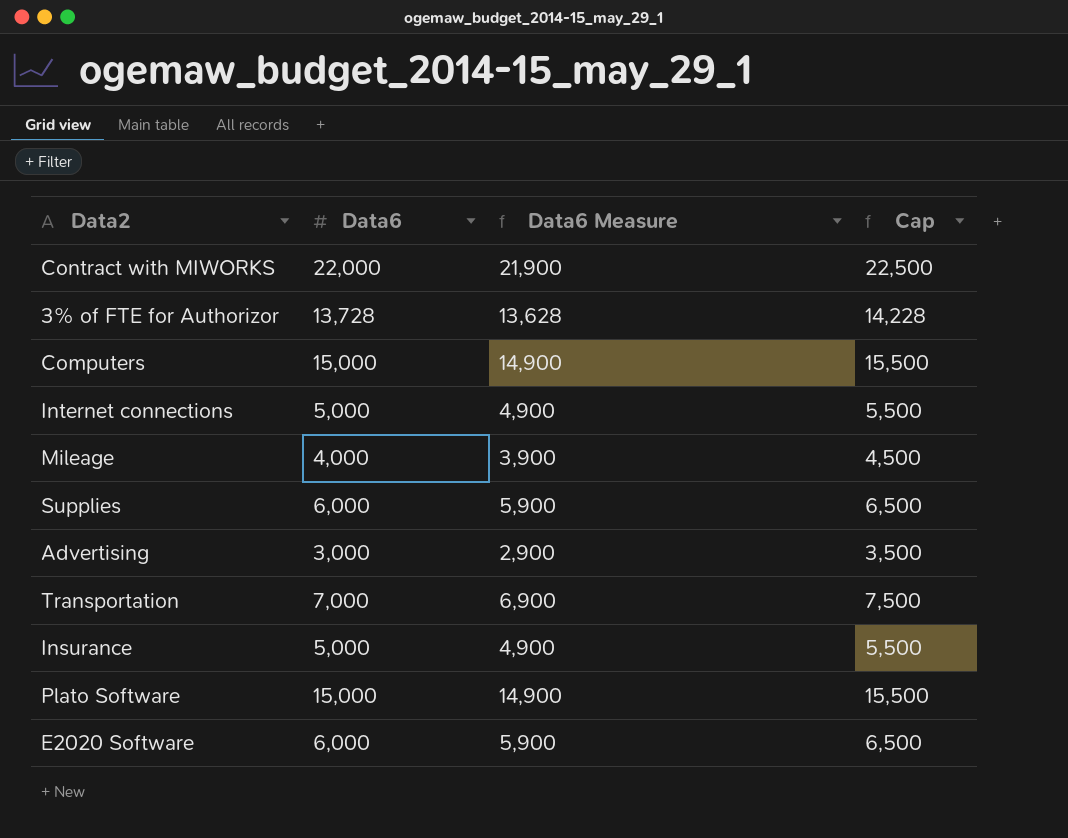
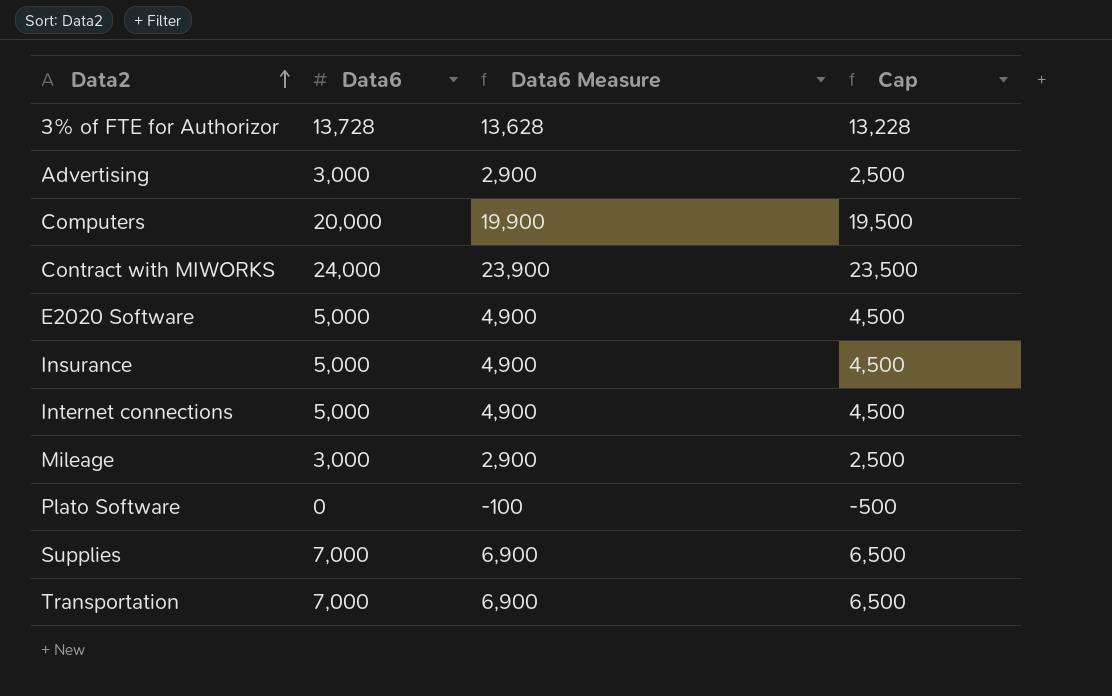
row order: none -> Data2 ascending
column Cap | formula: [Data6] + 500 -> [Data6] - 500
Computers | Data6: 15,000 -> 20,000
Computers | Data6 Measure: 14,900 -> 19,900
Contract with MIWORKS | Data6: 22,000 -> 24,000
Contract with MIWORKS | Data6 Measure: 21,900 -> 23,900
E2020 Software | Data6: 6,000 -> 5,000
E2020 Software | Data6 Measure: 5,900 -> 4,900
Mileage | Data6: 4,000 -> 3,000
Mileage | Data6 Measure: 3,900 -> 2,900
Plato Software | Data6: 15,000 -> 0
Plato Software | Data6 Measure: 14,900 -> -100
Supplies | Data6: 6,000 -> 7,000
Supplies | Data6 Measure: 5,900 -> 6,900

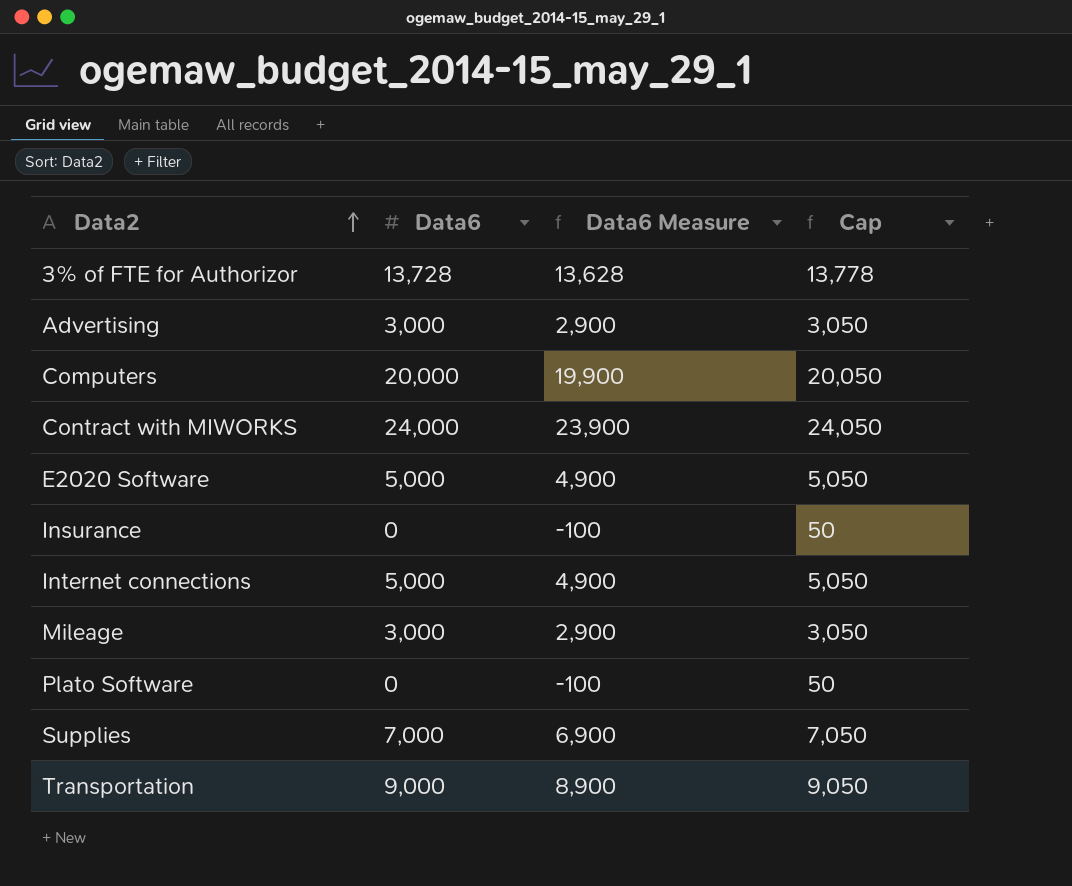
column Cap | formula: [Data6] - 500 -> [Data6] + 50
Insurance | Data6: 5,000 -> 0
Insurance | Data6 Measure: 4,900 -> -100
Transportation | Data6: 7,000 -> 9,000
Transportation | Data6 Measure: 6,900 -> 8,900

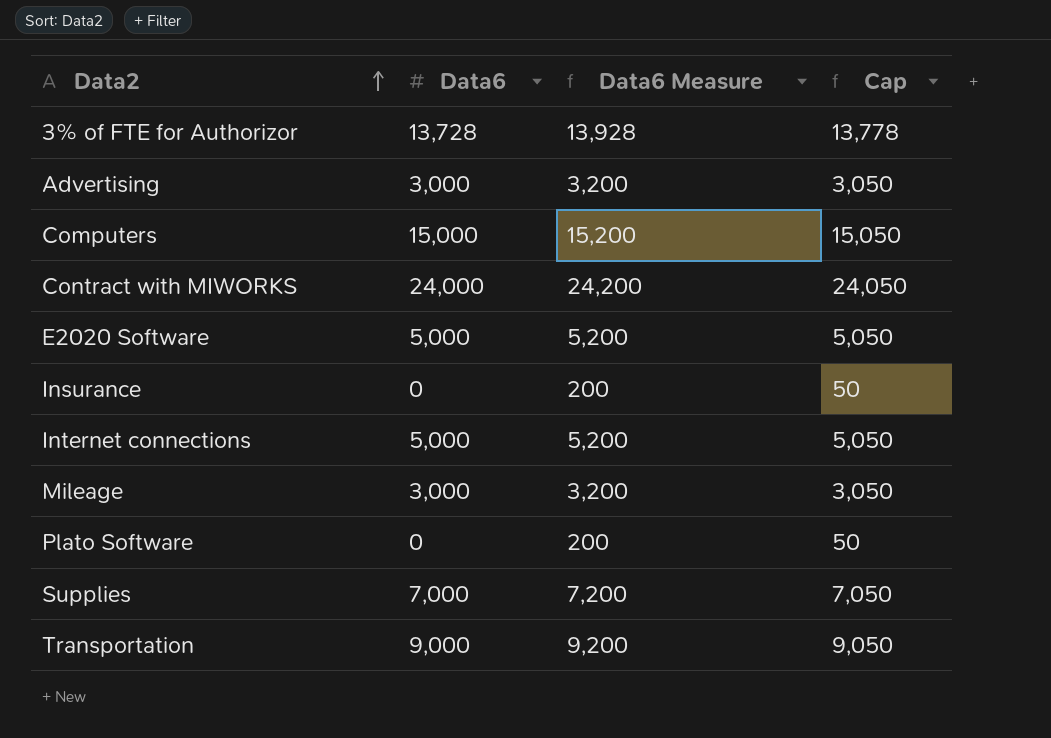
column Data6 Measure | formula: [Data6] - 100 -> [Data6] + 200
Computers | Data6: 20,000 -> 15,000
Computers | Cap: 20,050 -> 15,050

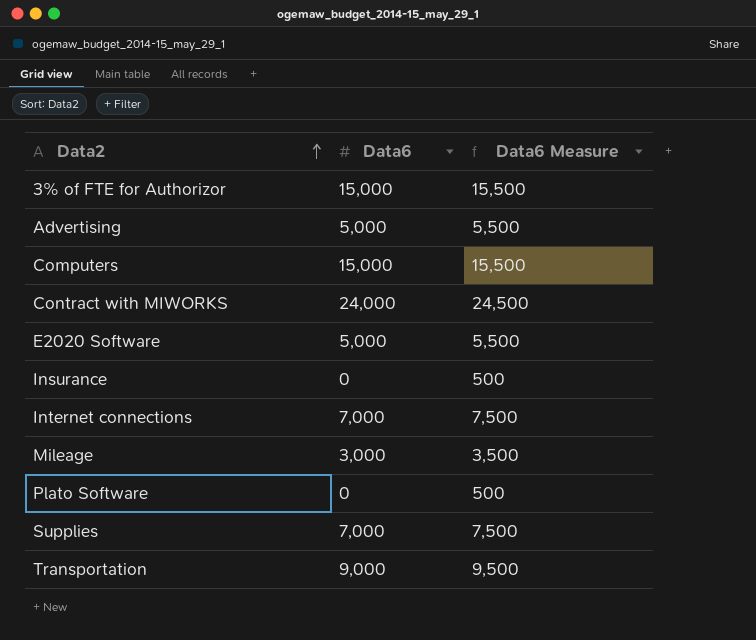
column Cap | formula: [Data6] + 50 -> none
column Data6 Measure | formula: [Data6] + 200 -> [Data6] + 500
3% of FTE for Authorizor | Data6: 13,728 -> 15,000
Advertising | Data6: 3,000 -> 5,000
Internet connections | Data6: 5,000 -> 7,000

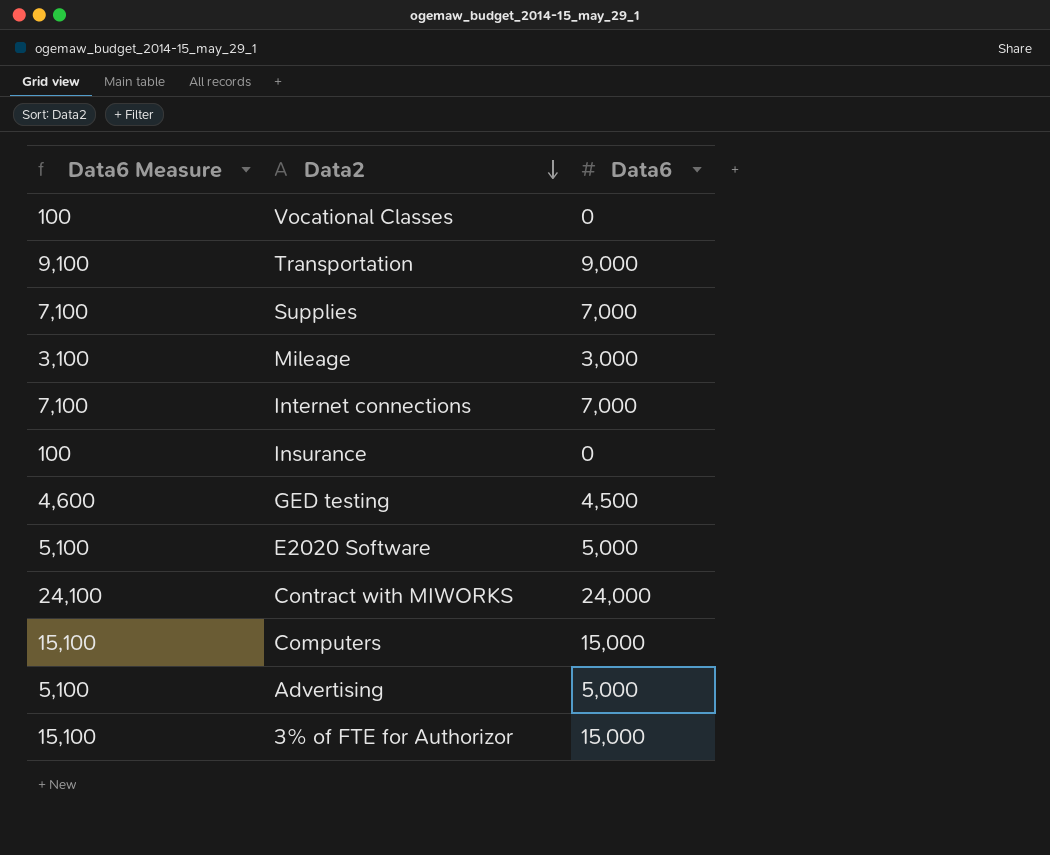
row order: Data2 ascending -> Data2 descending
column Data6 Measure | formula: [Data6] + 500 -> [Data6] + 100
column Data6 Measure | position: 3 -> 1
row Plato Software: 0 | 500 -> none
row Vocational Classes: none -> 100 | 0
row GED testing: none -> 4,600 | 4,500

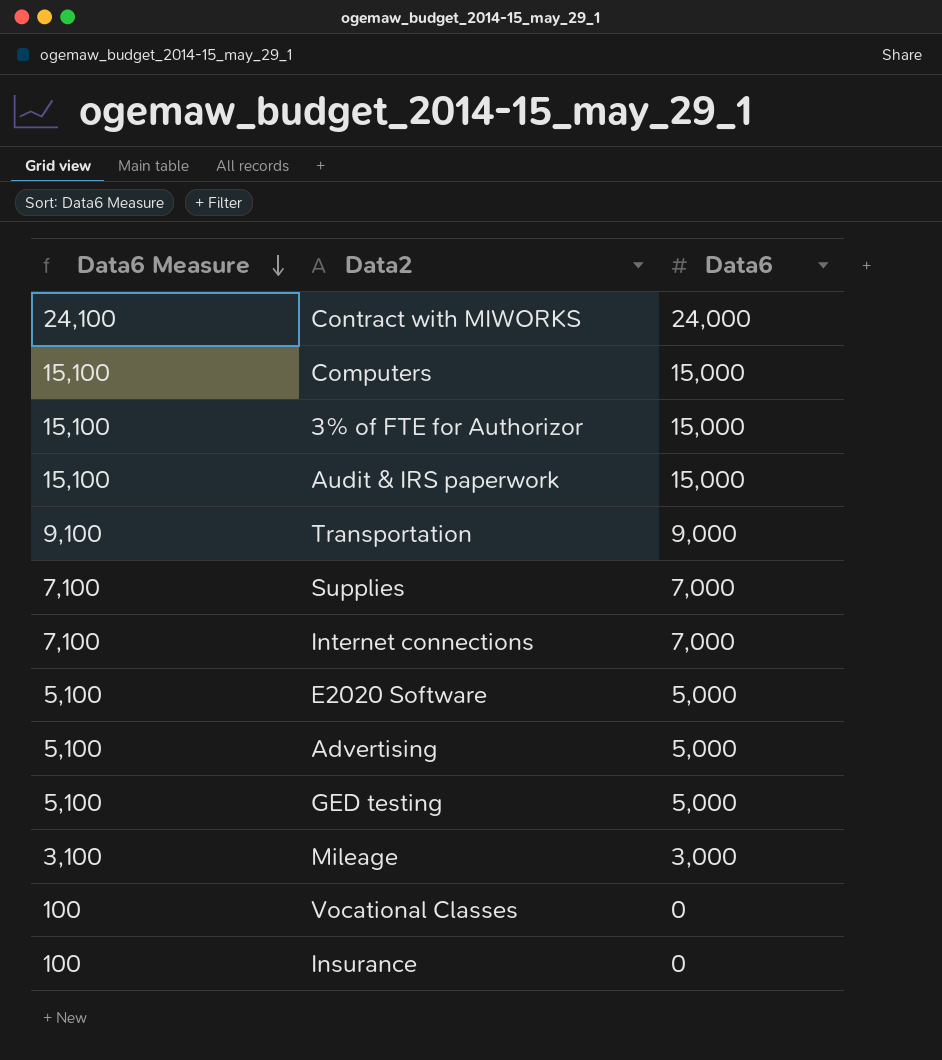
row order: Data2 descending -> Data6 Measure descending
row Audit & IRS paperwork: none -> 15,100 | 15,000
GED testing | Data6 Measure: 4,600 -> 5,100
GED testing | Data6: 4,500 -> 5,000

